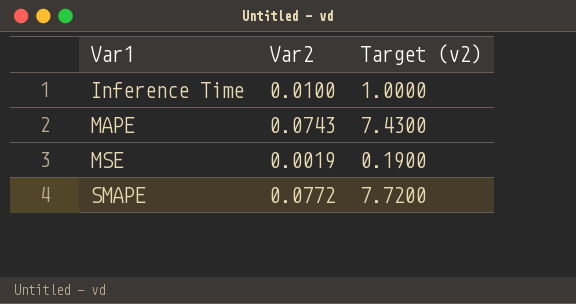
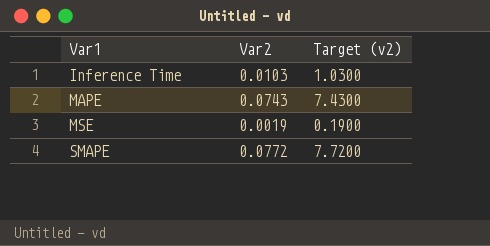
Inference Time | Var2: 0.0100 -> 0.0103
Inference Time | Target (v2): 1.0000 -> 1.0300

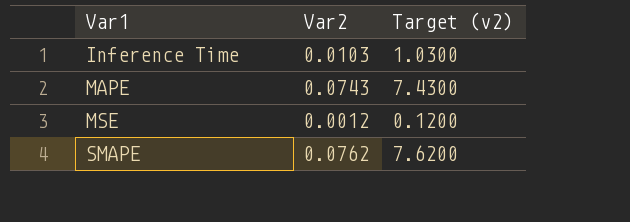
MSE | Var2: 0.0019 -> 0.0012
MSE | Target (v2): 0.1900 -> 0.1200
SMAPE | Var2: 0.0772 -> 0.0762
SMAPE | Target (v2): 7.7200 -> 7.6200

